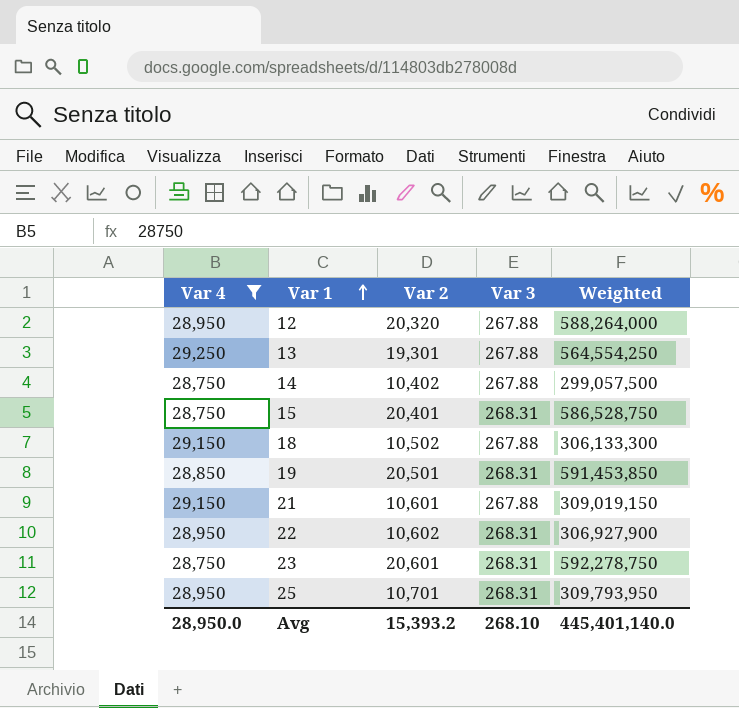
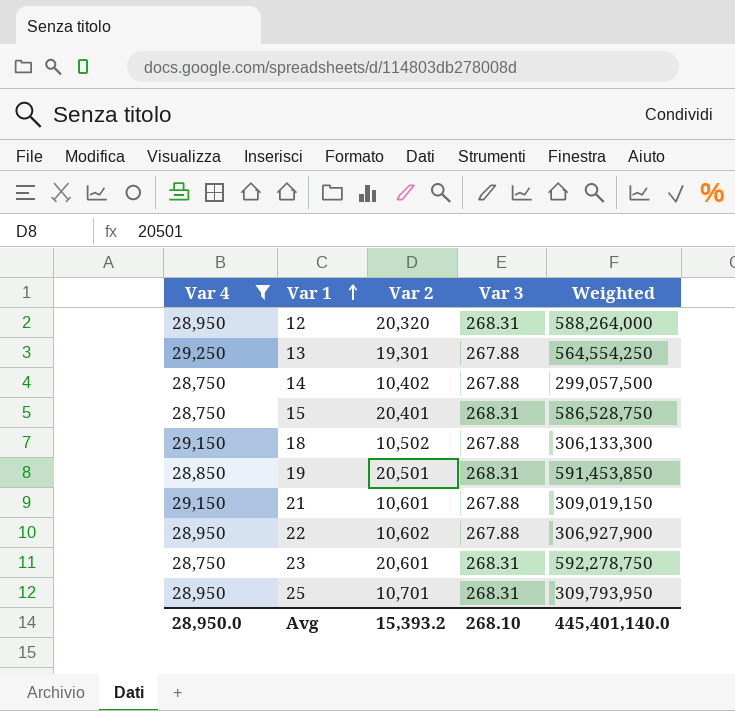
12 | Var 3: 267.88 -> 268.31
22 | Var 3: 268.31 -> 267.88

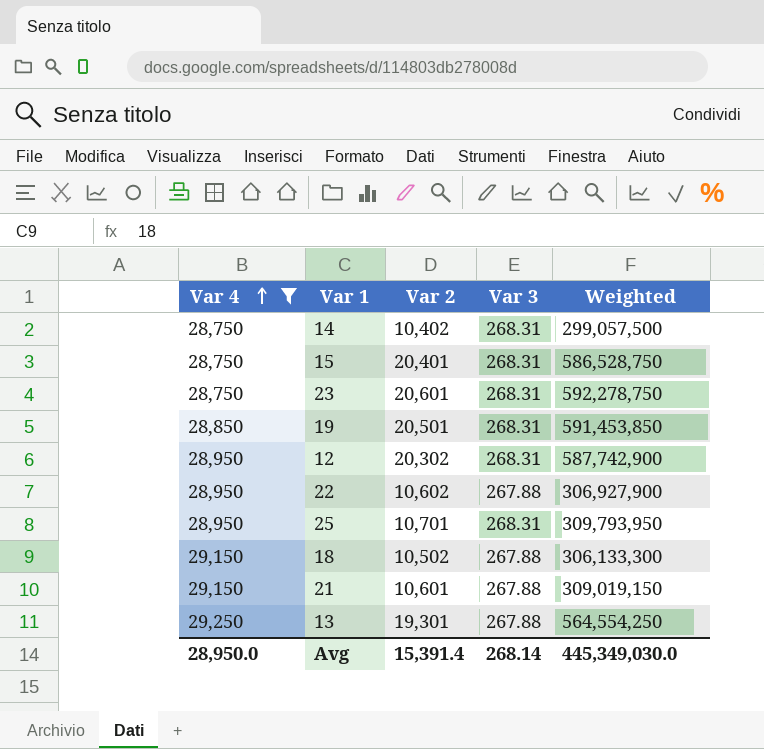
row order: Var 1 ascending -> Var 4 ascending
14 | Var 3: 267.88 -> 268.31
12 | Var 2: 20,320 -> 20,302
12 | Weighted: 588,264,000 -> 587,742,900
Avg | Var 2: 15,393.2 -> 15,391.4
Avg | Var 3: 268.10 -> 268.14
Avg | Weighted: 445,401,140.0 -> 445,349,030.0

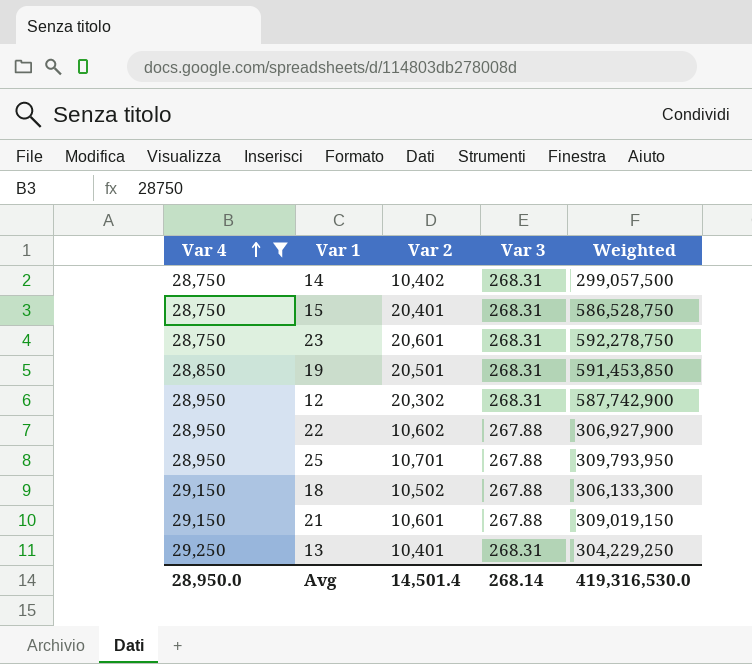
25 | Var 3: 268.31 -> 267.88
13 | Var 2: 19,301 -> 10,401
13 | Var 3: 267.88 -> 268.31
13 | Weighted: 564,554,250 -> 304,229,250
Avg | Var 2: 15,391.4 -> 14,501.4
Avg | Weighted: 445,349,030.0 -> 419,316,530.0

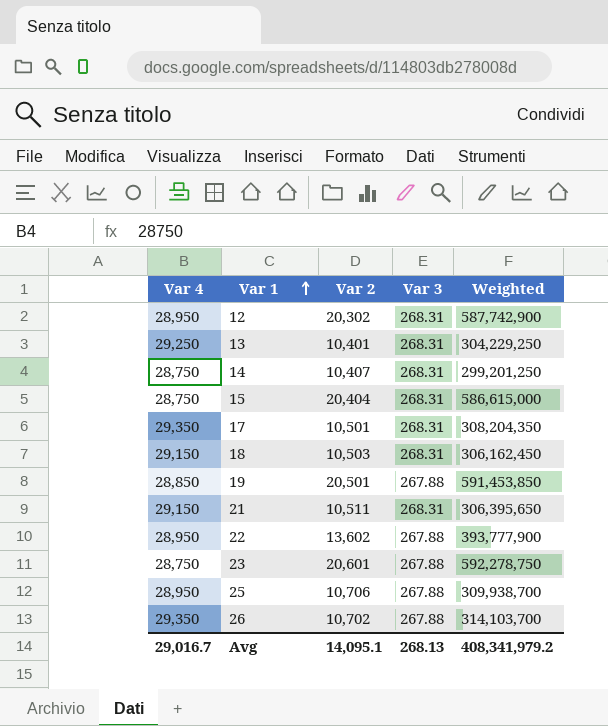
filter: Var 4 != 29,350 -> none
row order: Var 4 ascending -> Var 1 ascending
14 | Var 2: 10,402 -> 10,407
14 | Weighted: 299,057,500 -> 299,201,250
15 | Var 2: 20,401 -> 20,404
15 | Weighted: 586,528,750 -> 586,615,000
18 | Var 2: 10,502 -> 10,503
18 | Var 3: 267.88 -> 268.31
18 | Weighted: 306,133,300 -> 306,162,450
19 | Var 3: 268.31 -> 267.88
21 | Var 2: 10,601 -> 10,511
21 | Var 3: 267.88 -> 268.31
21 | Weighted: 309,019,150 -> 306,395,650
22 | Var 2: 10,602 -> 13,602
22 | Weighted: 306,927,900 -> 393,777,900
23 | Var 3: 268.31 -> 267.88
25 | Var 2: 10,701 -> 10,706
25 | Weighted: 309,793,950 -> 309,938,700
Avg | Var 4: 28,950.0 -> 29,016.7
Avg | Var 2: 14,501.4 -> 14,095.1
Avg | Var 3: 268.14 -> 268.13
Avg | Weighted: 419,316,530.0 -> 408,341,979.2

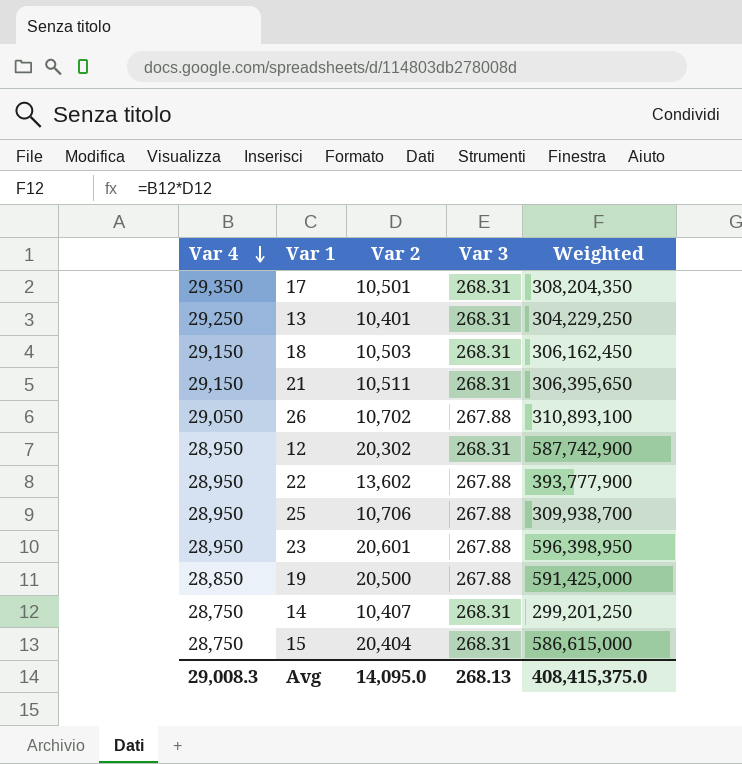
row order: Var 1 ascending -> Var 4 descending
26 | Var 4: 29,350 -> 29,050
26 | Weighted: 314,103,700 -> 310,893,100
23 | Var 4: 28,750 -> 28,950
23 | Weighted: 592,278,750 -> 596,398,950
19 | Var 2: 20,501 -> 20,500
19 | Weighted: 591,453,850 -> 591,425,000
Avg | Var 4: 29,016.7 -> 29,008.3
Avg | Var 2: 14,095.1 -> 14,095.0
Avg | Weighted: 408,341,979.2 -> 408,415,375.0

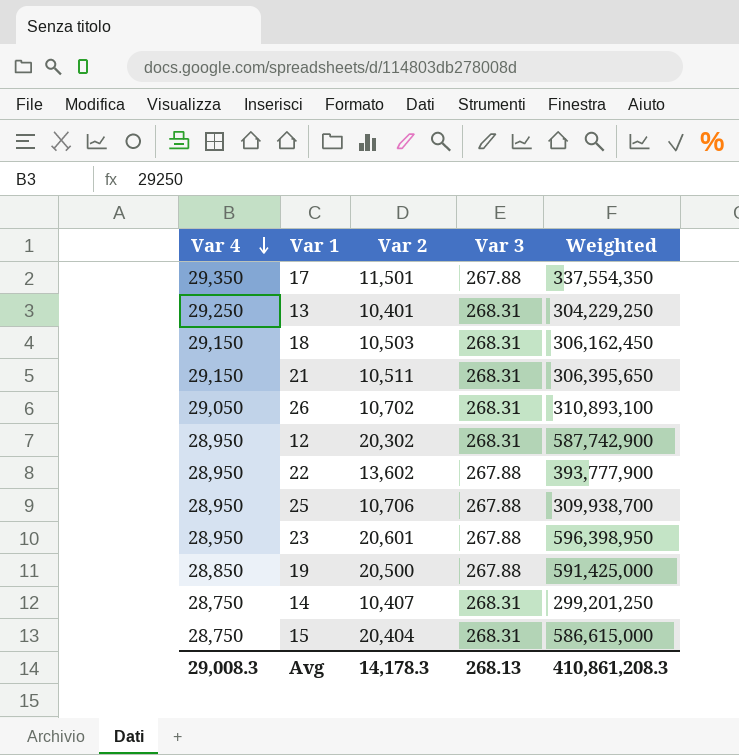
17 | Var 2: 10,501 -> 11,501
17 | Var 3: 268.31 -> 267.88
17 | Weighted: 308,204,350 -> 337,554,350
26 | Var 3: 267.88 -> 268.31
Avg | Var 2: 14,095.0 -> 14,178.3
Avg | Weighted: 408,415,375.0 -> 410,861,208.3

